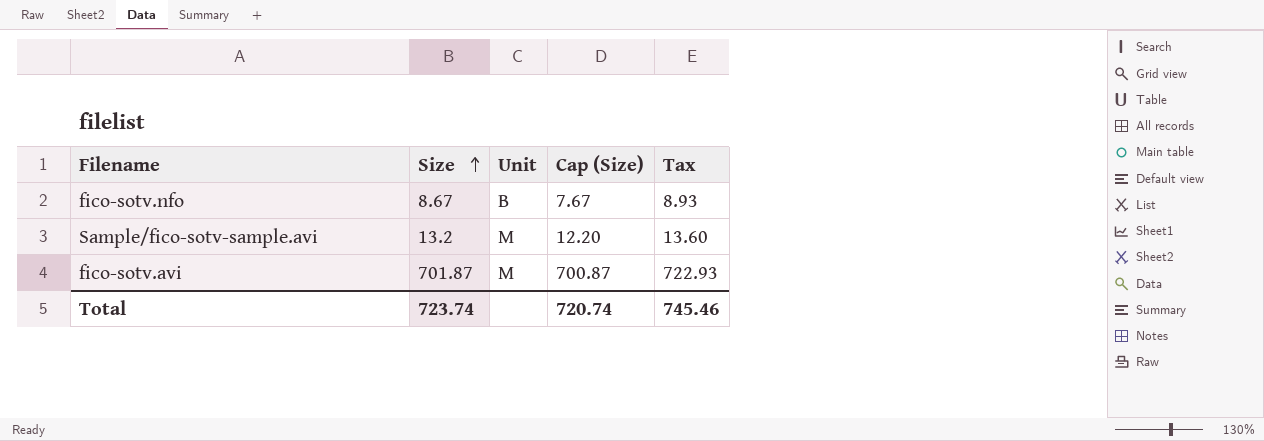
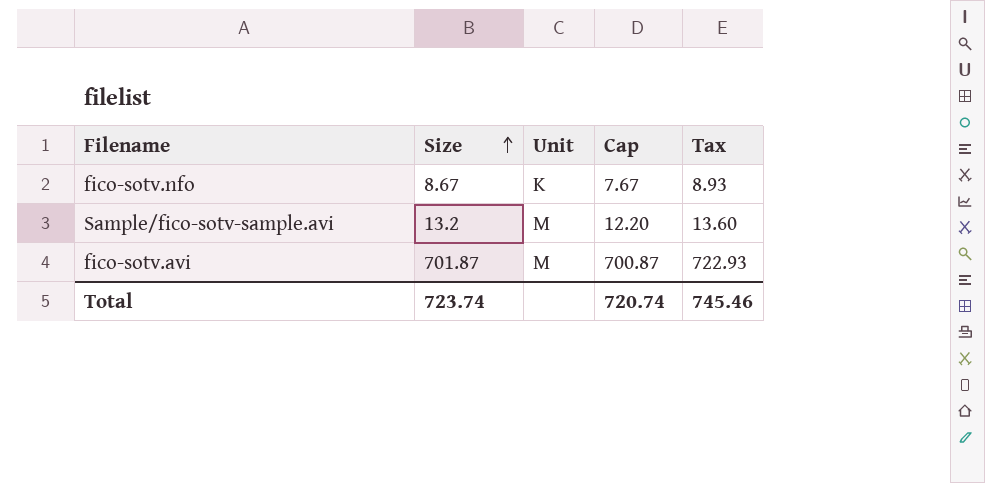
column name: Cap (Size) -> Cap
fico-sotv.nfo | Unit: B -> K

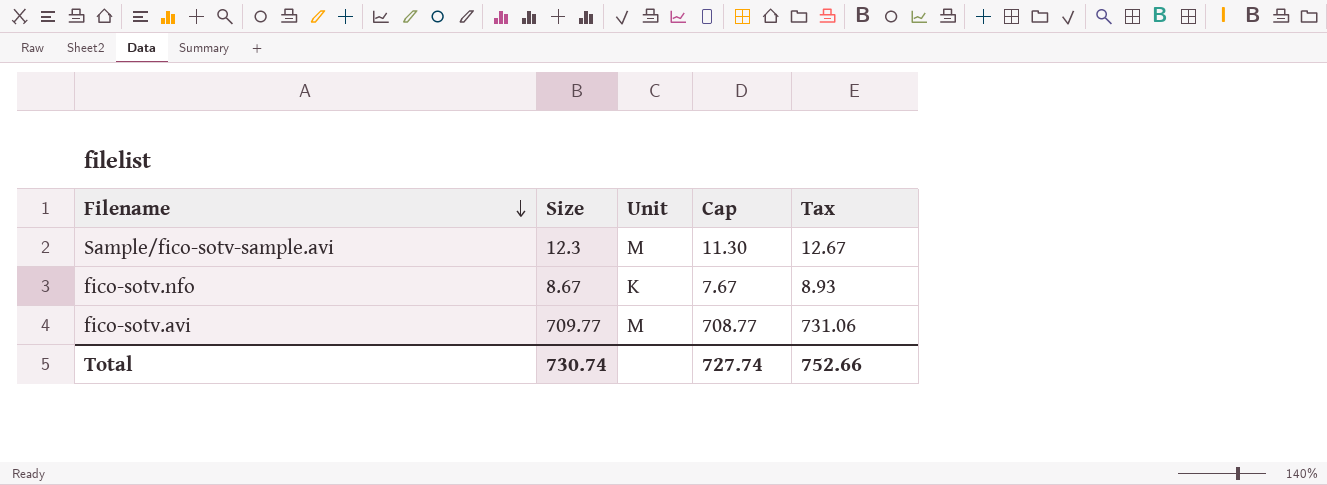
row order: Size ascending -> Filename descending
Sample/fico-sotv-sample.avi | Size: 13.2 -> 12.3
Sample/fico-sotv-sample.avi | Cap: 12.20 -> 11.30
Sample/fico-sotv-sample.avi | Tax: 13.60 -> 12.67
fico-sotv.avi | Size: 701.87 -> 709.77
fico-sotv.avi | Cap: 700.87 -> 708.77
fico-sotv.avi | Tax: 722.93 -> 731.06
Total | Size: 723.74 -> 730.74
Total | Cap: 720.74 -> 727.74
Total | Tax: 745.46 -> 752.66

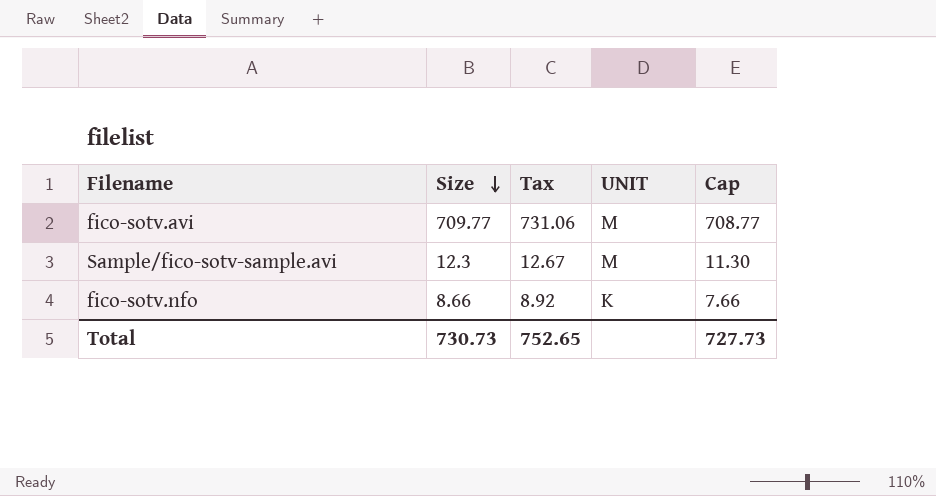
row order: Filename descending -> Size descending
column Tax | position: 5 -> 3
column name: Unit -> UNIT
fico-sotv.nfo | Size: 8.67 -> 8.66
fico-sotv.nfo | Tax: 8.93 -> 8.92
fico-sotv.nfo | Cap: 7.67 -> 7.66
Total | Size: 730.74 -> 730.73
Total | Tax: 752.66 -> 752.65
Total | Cap: 727.74 -> 727.73

